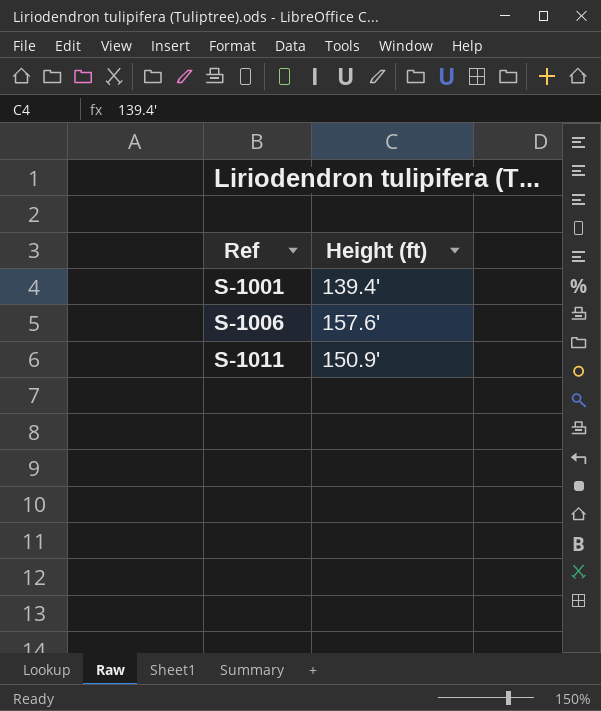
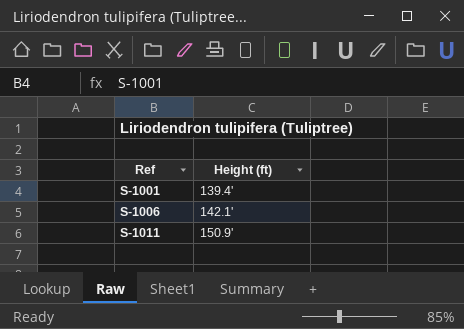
S-1006 | Height (ft): 157.6' -> 142.1'

